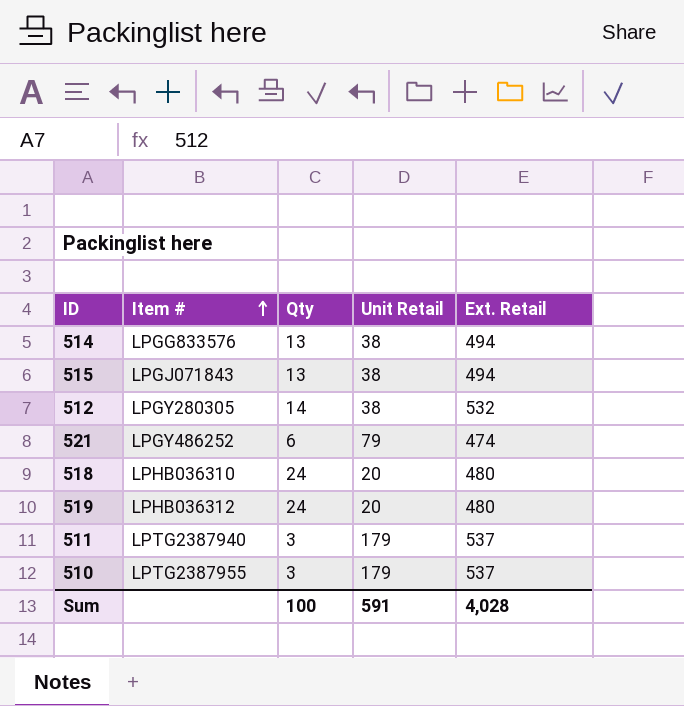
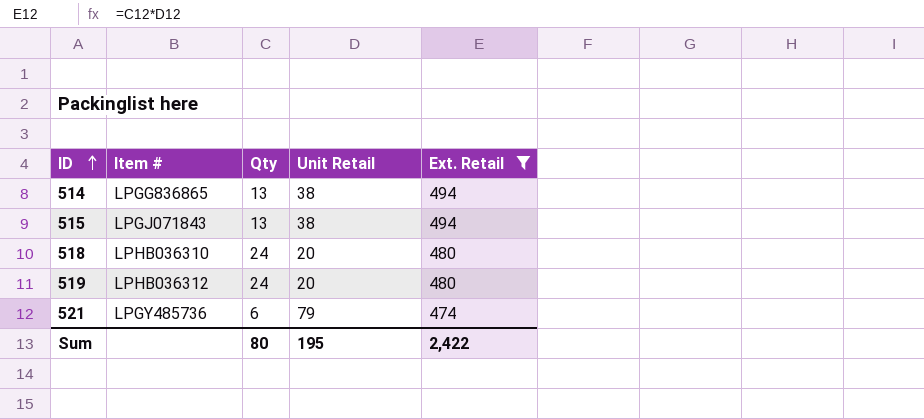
filter: none -> Ext. Retail <= 494
row order: Item # ascending -> ID ascending
514 | Item #: LPGG833576 -> LPGG836865
521 | Item #: LPGY486252 -> LPGY485736
Sum | Qty: 100 -> 80
Sum | Unit Retail: 591 -> 195
Sum | Ext. Retail: 4,028 -> 2,422

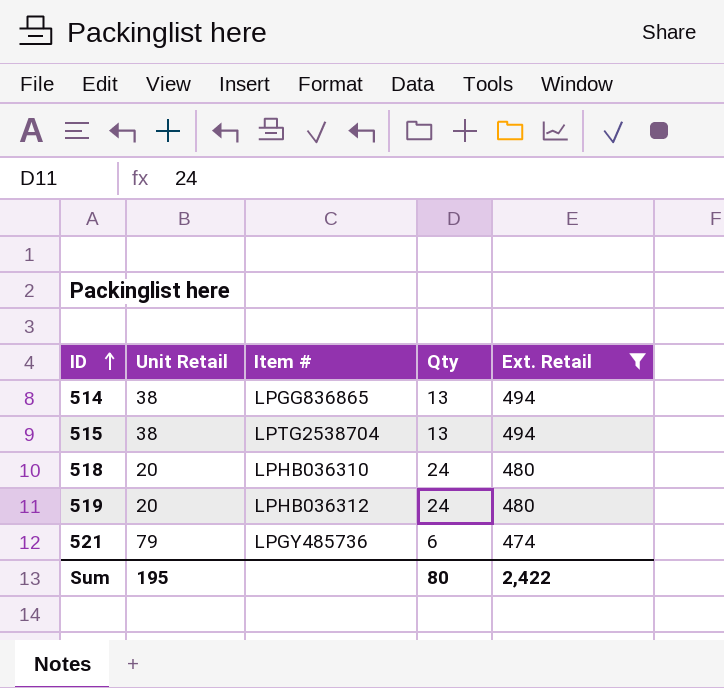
column Unit Retail | position: 4 -> 2
515 | Item #: LPGJ071843 -> LPTG2538704

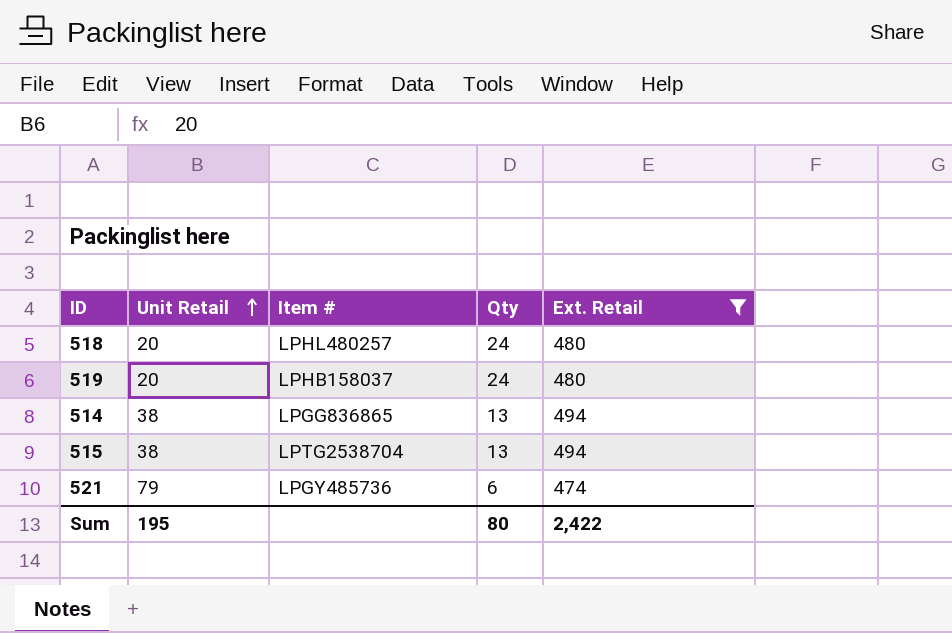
row order: ID ascending -> Unit Retail ascending
518 | Item #: LPHB036310 -> LPHL480257
519 | Item #: LPHB036312 -> LPHB158037

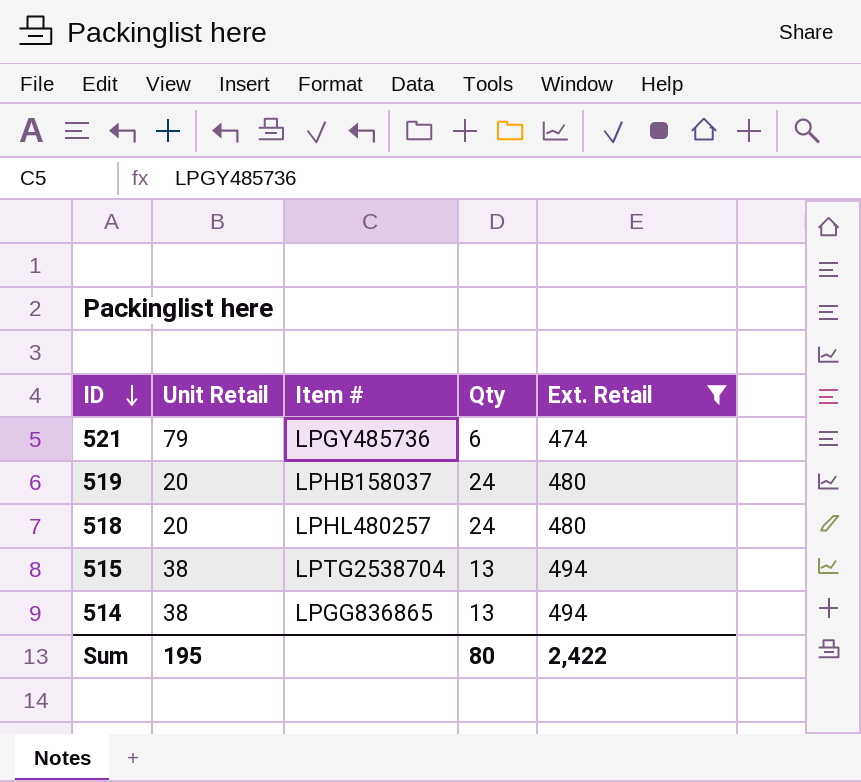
row order: Unit Retail ascending -> ID descending

